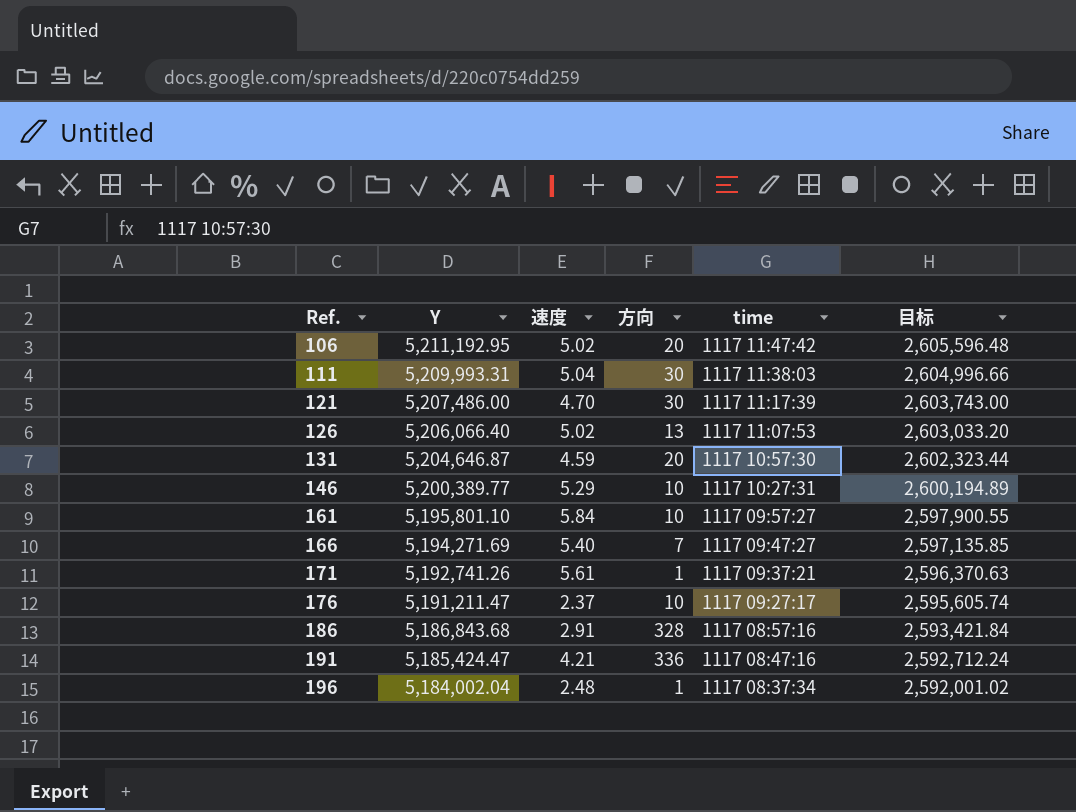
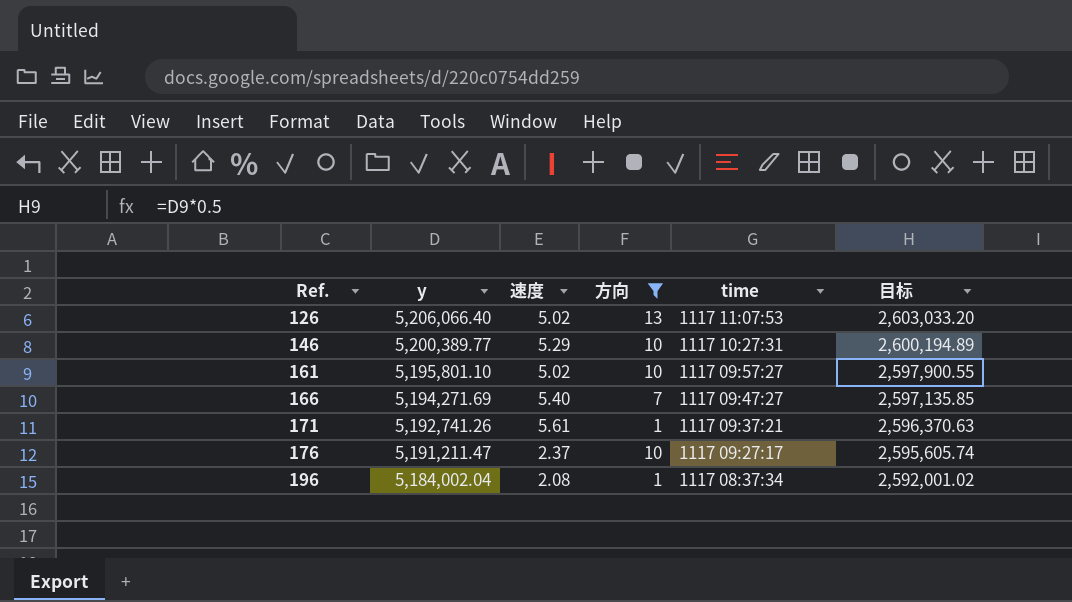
filter: none -> 方向 <= 13
column name: Y -> y
161 | 速度: 5.84 -> 5.02
196 | 速度: 2.48 -> 2.08

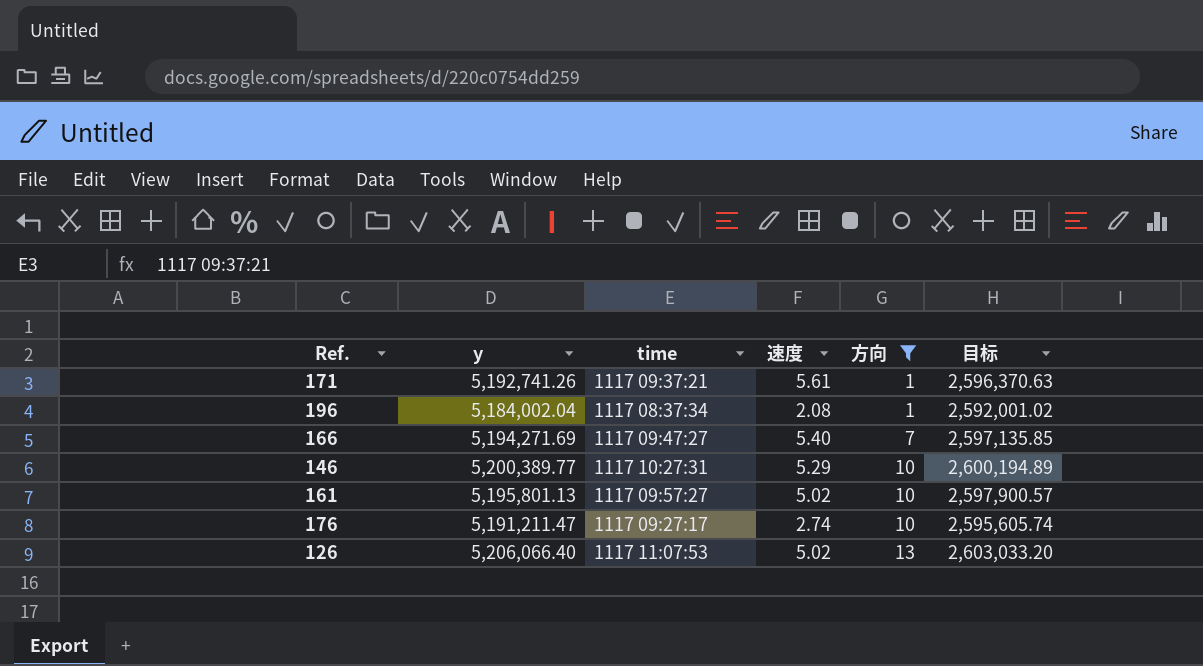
row order: Ref. ascending -> 方向 ascending
column time | position: 5 -> 3
161 | y: 5,195,801.10 -> 5,195,801.13
161 | 目标: 2,597,900.55 -> 2,597,900.57
176 | 速度: 2.37 -> 2.74

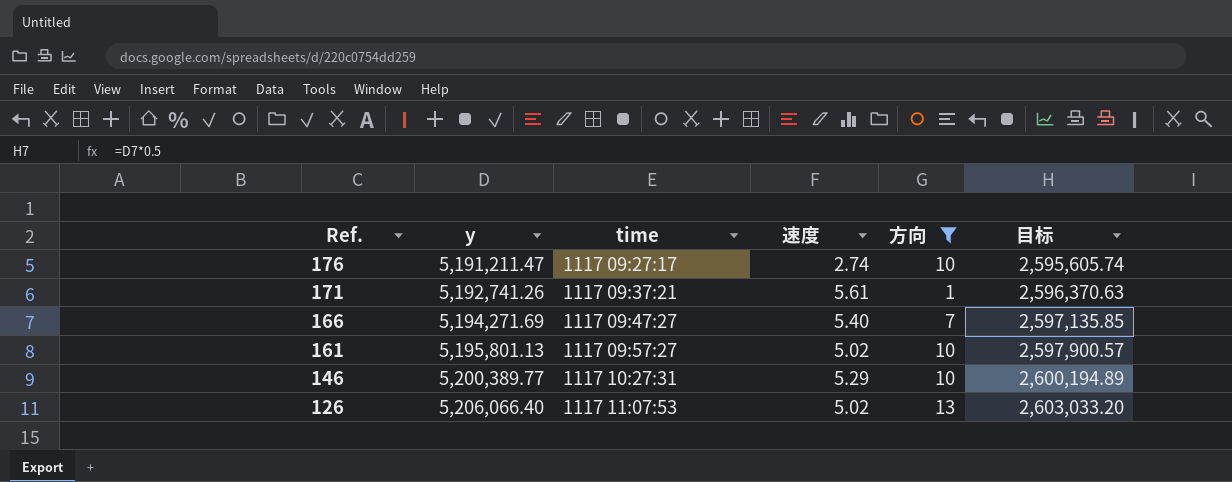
row order: 方向 ascending -> Ref. descending
row 196: 5,184,002.04 | 1117 08:37:34 | 2.08 | 1 | 2,592,001.02 -> none

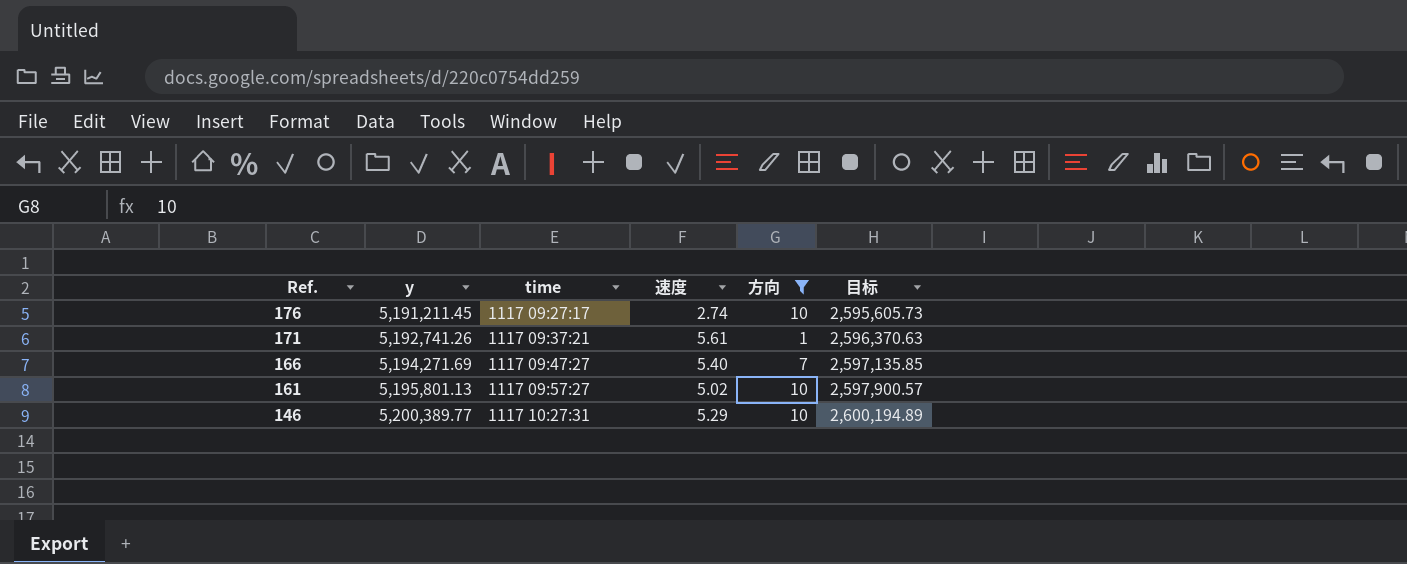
row 126: 5,206,066.40 | 1117 11:07:53 | 5.02 | 13 | 2,603,033.20 -> none
176 | y: 5,191,211.47 -> 5,191,211.45
176 | 目标: 2,595,605.74 -> 2,595,605.73

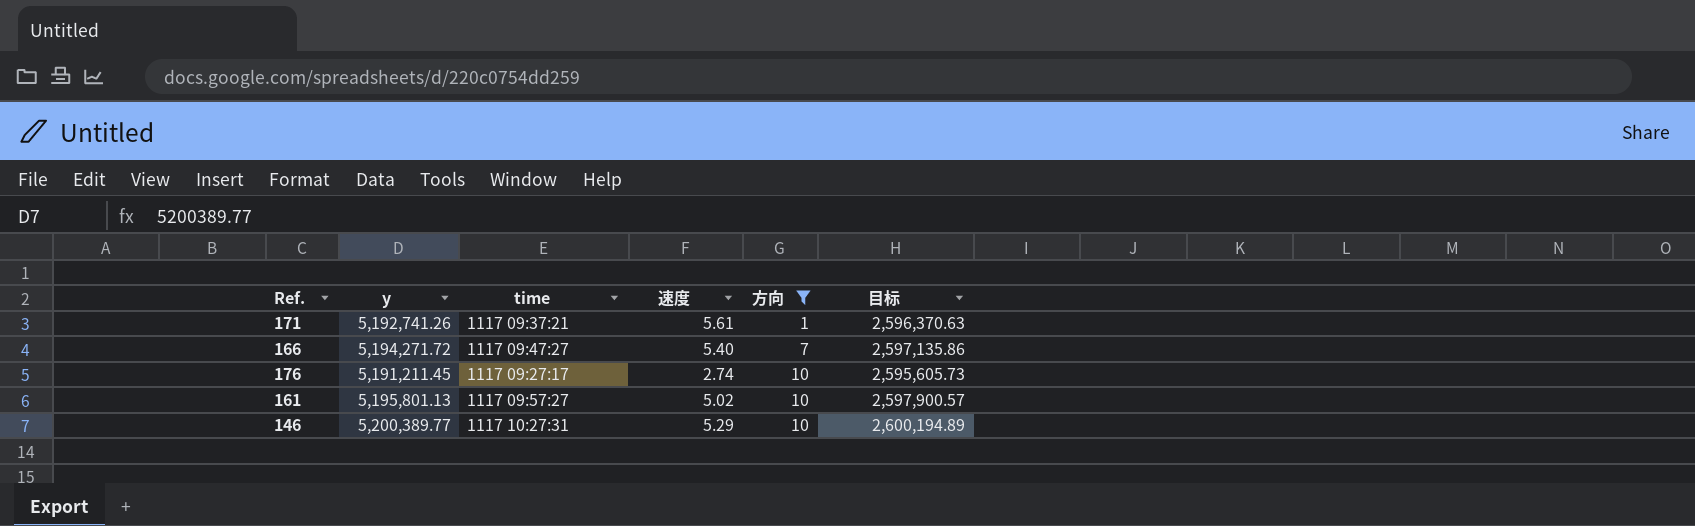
row order: Ref. descending -> 方向 ascending
166 | y: 5,194,271.69 -> 5,194,271.72
166 | 目标: 2,597,135.85 -> 2,597,135.86

